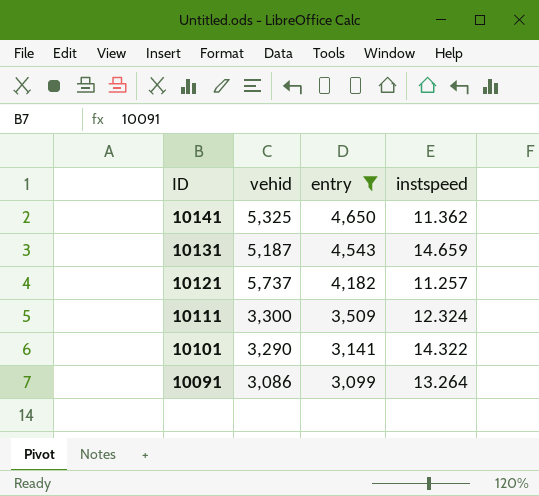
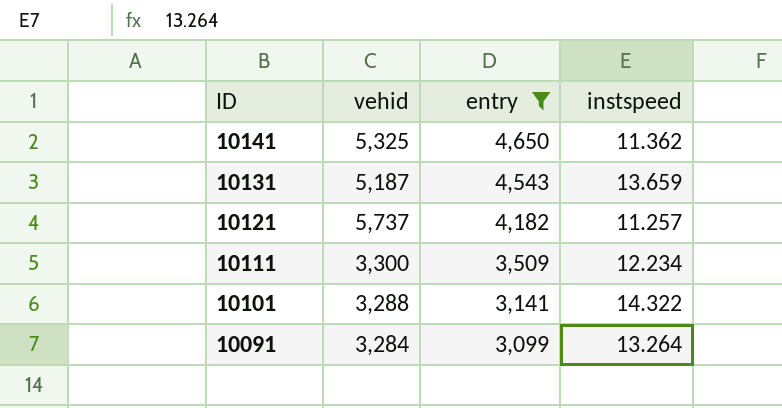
10131 | instspeed: 14.659 -> 13.659
10111 | instspeed: 12.324 -> 12.234
10101 | vehid: 3,290 -> 3,288
10091 | vehid: 3,086 -> 3,284

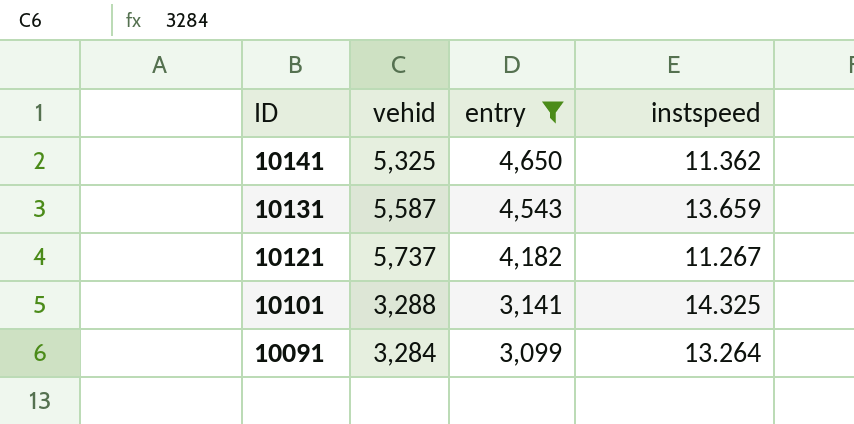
row 10111: 3,300 | 3,509 | 12.234 -> none
10131 | vehid: 5,187 -> 5,587
10121 | instspeed: 11.257 -> 11.267
10101 | instspeed: 14.322 -> 14.325

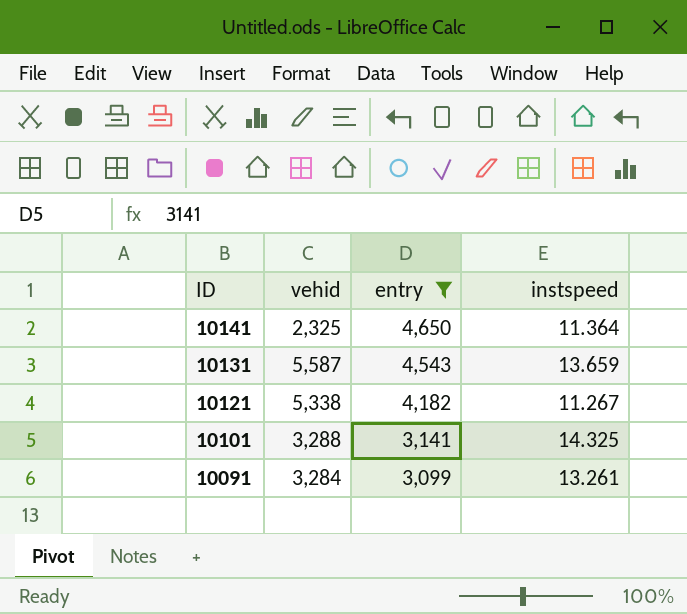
10141 | vehid: 5,325 -> 2,325
10141 | instspeed: 11.362 -> 11.364
10121 | vehid: 5,737 -> 5,338
10091 | instspeed: 13.264 -> 13.261

